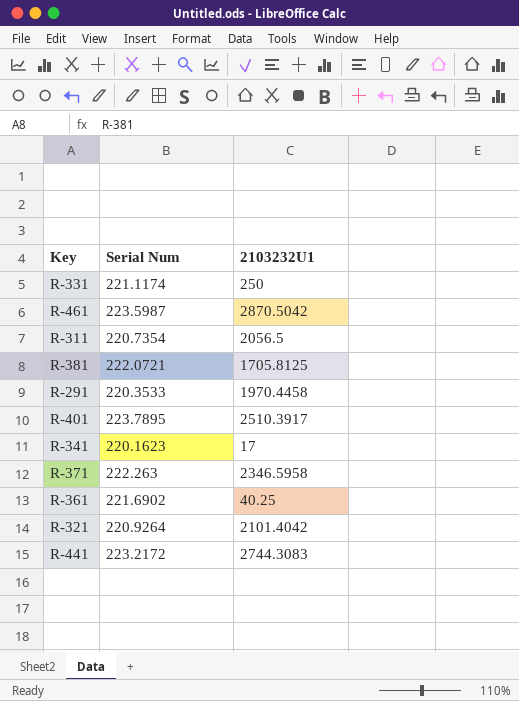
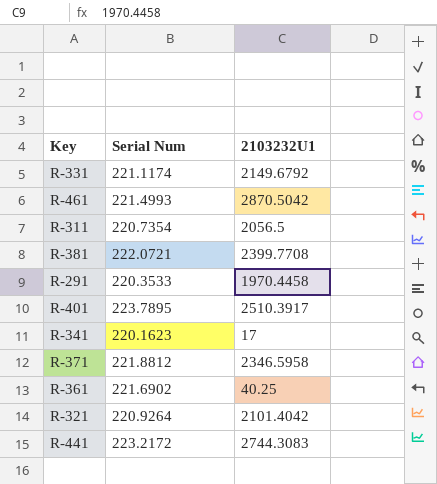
R-331 | 2103232U1: 250 -> 2149.6792
R-461 | Serial Num: 223.5987 -> 221.4993
R-381 | 2103232U1: 1705.8125 -> 2399.7708
R-371 | Serial Num: 222.263 -> 221.8812

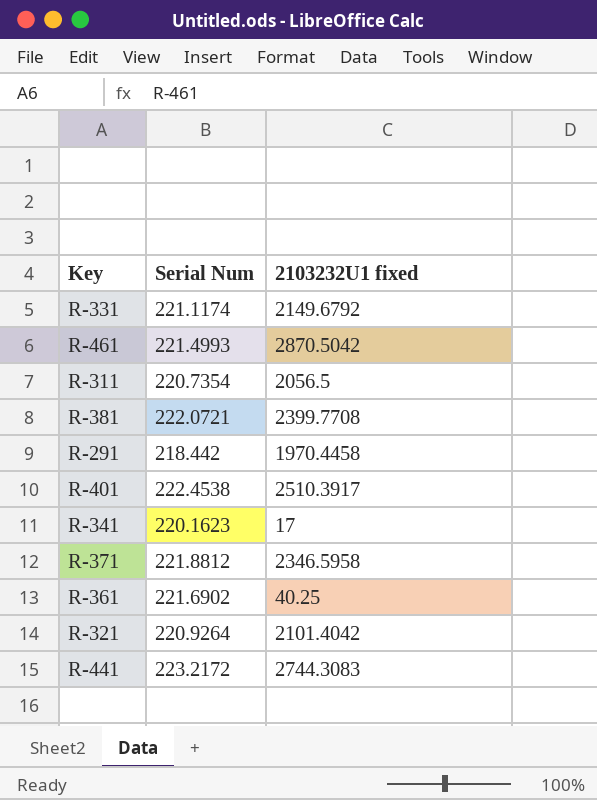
column name: 2103232U1 -> 2103232U1 fixed
R-291 | Serial Num: 220.3533 -> 218.442
R-401 | Serial Num: 223.7895 -> 222.4538

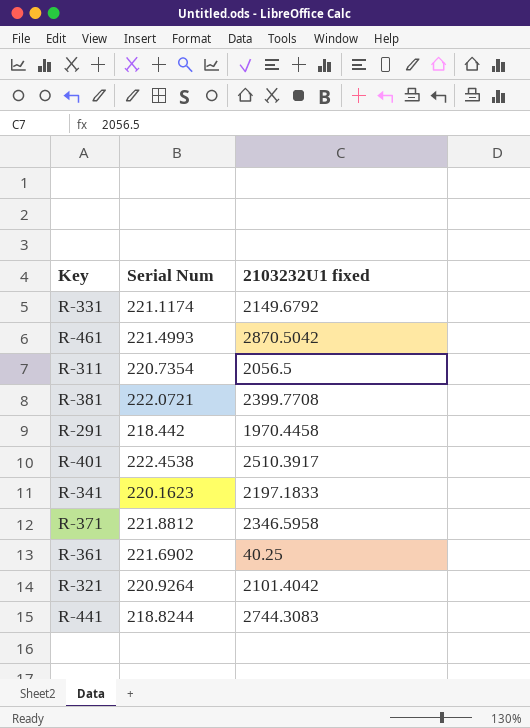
R-341 | 2103232U1 fixed: 17 -> 2197.1833
R-441 | Serial Num: 223.2172 -> 218.8244

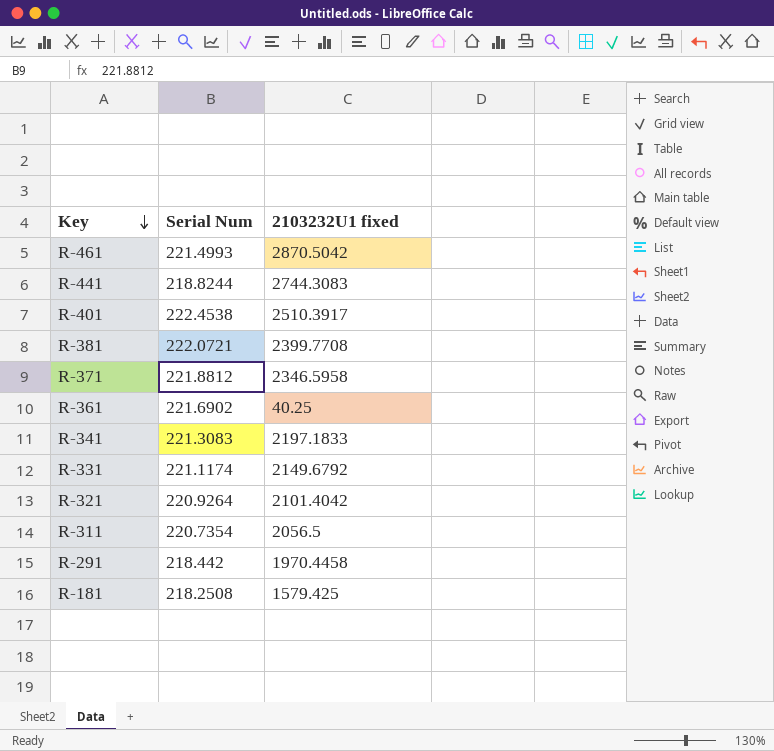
row order: none -> Key descending
R-341 | Serial Num: 220.1623 -> 221.3083
row R-181: none -> 218.2508 | 1579.425

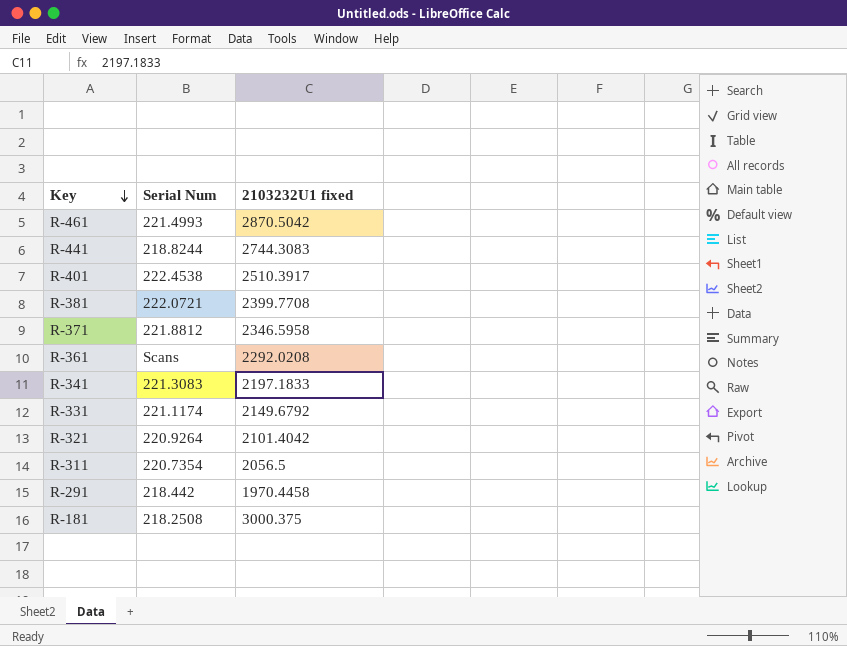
R-361 | Serial Num: 221.6902 -> Scans
R-361 | 2103232U1 fixed: 40.25 -> 2292.0208
R-181 | 2103232U1 fixed: 1579.425 -> 3000.375

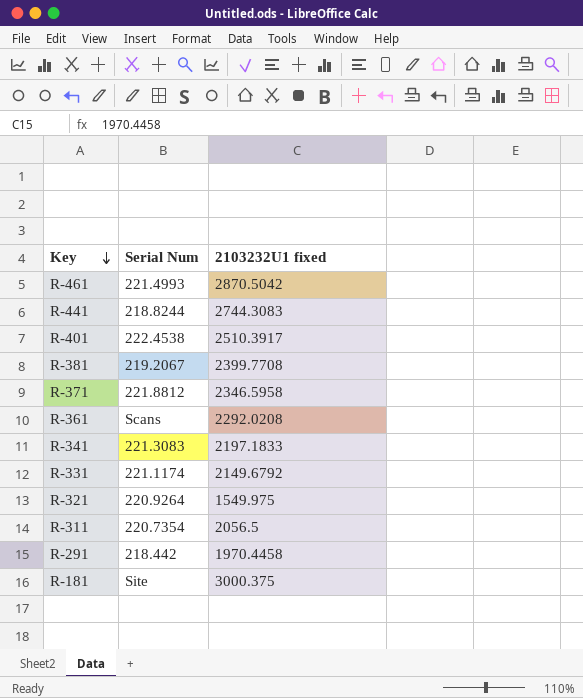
R-381 | Serial Num: 222.0721 -> 219.2067
R-321 | 2103232U1 fixed: 2101.4042 -> 1549.975
R-181 | Serial Num: 218.2508 -> Site

